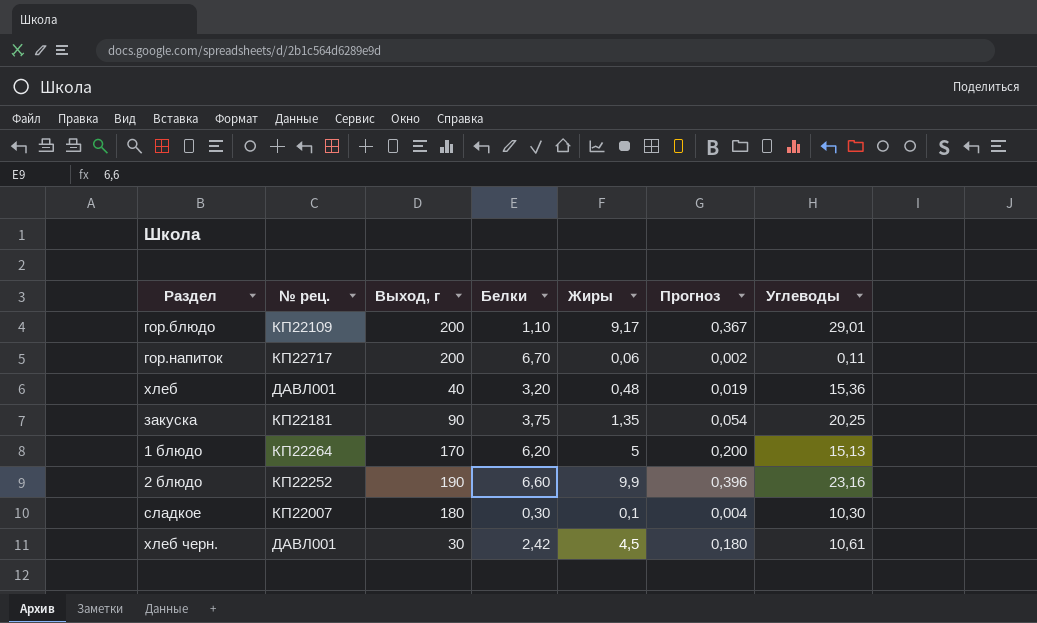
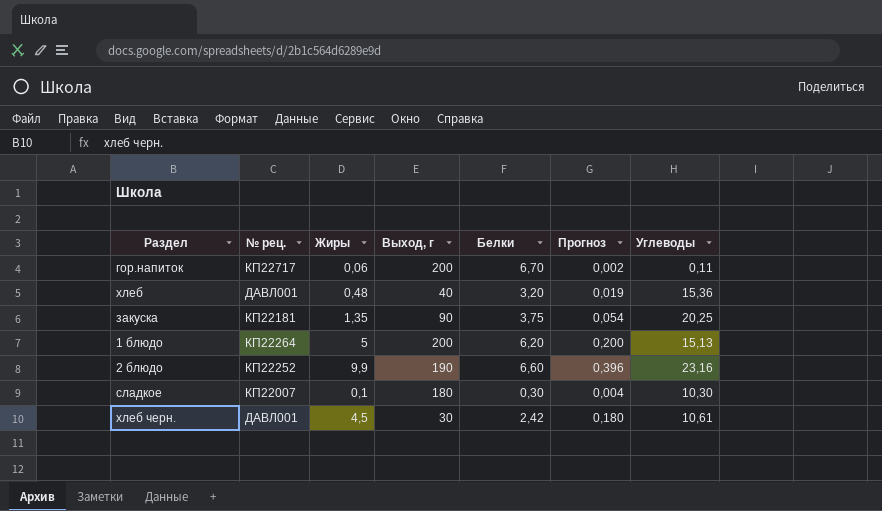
column Жиры | position: 5 -> 3
row гор.блюдо: КП22109 | 200 | 1,10 | 9,17 | 0,367 | 29,01 -> none
1 блюдо | Выход, г: 170 -> 200

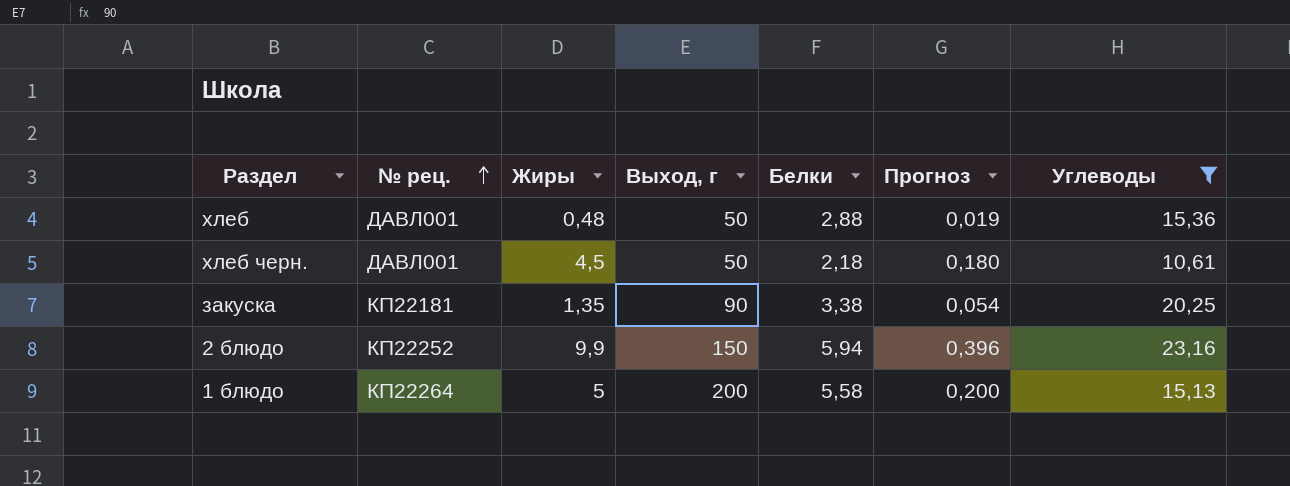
filter: none -> Углеводы >= 10,61
row order: none -> № рец. ascending
хлеб | Выход, г: 40 -> 50
хлеб | Белки: 3,20 -> 2,88
хлеб черн. | Выход, г: 30 -> 50
хлеб черн. | Белки: 2,42 -> 2,18
закуска | Белки: 3,75 -> 3,38
2 блюдо | Выход, г: 190 -> 150
2 блюдо | Белки: 6,60 -> 5,94
1 блюдо | Белки: 6,20 -> 5,58

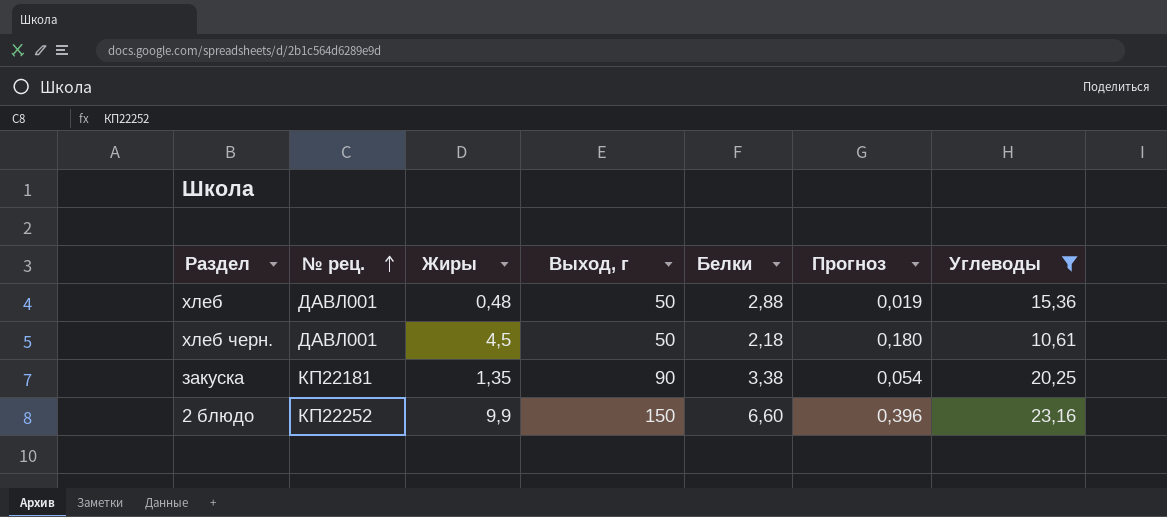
row 1 блюдо: КП22264 | 5 | 200 | 5,58 | 0,200 | 15,13 -> none
2 блюдо | Белки: 5,94 -> 6,60

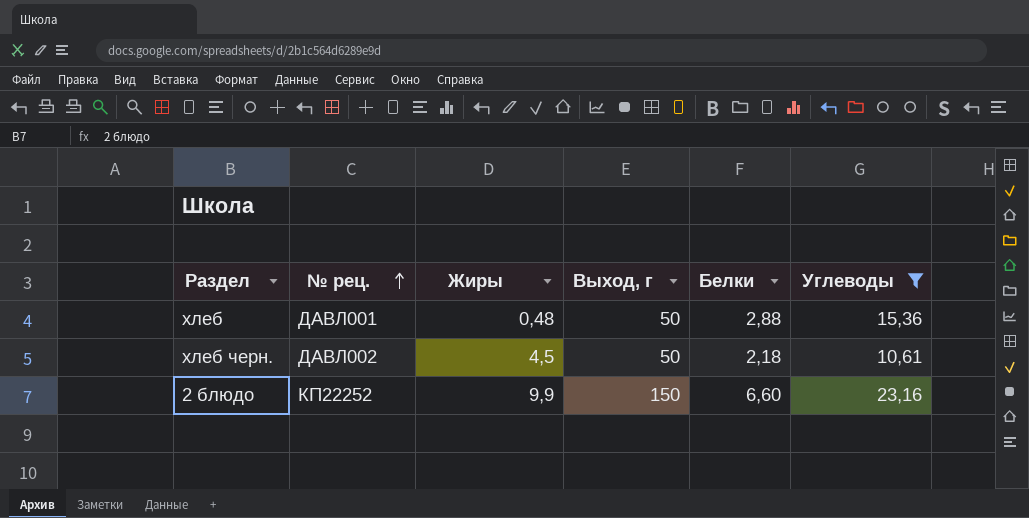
column Прогноз | formula: [Жиры] * 0,04 -> none
row закуска: КП22181 | 1,35 | 90 | 3,38 | 0,054 | 20,25 -> none
хлеб черн. | № рец.: ДАВЛ001 -> ДАВЛ002

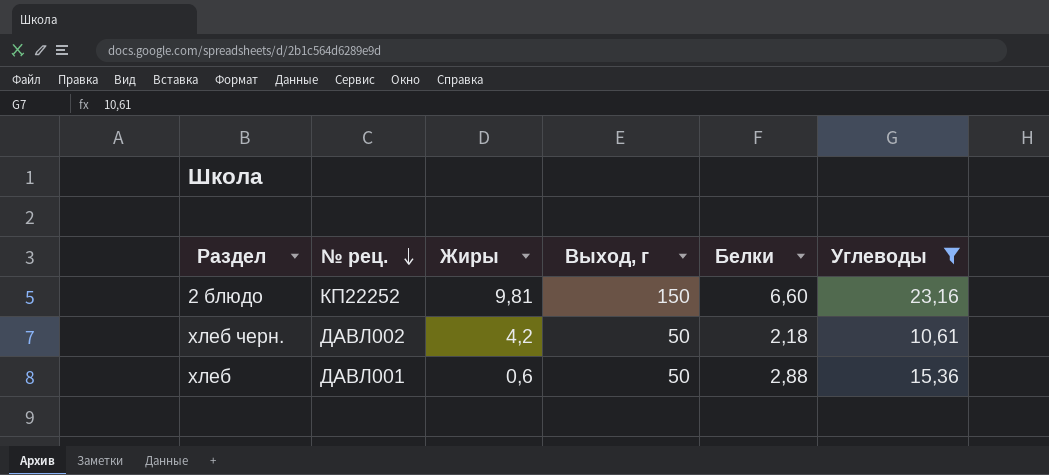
row order: № рец. ascending -> № рец. descending
2 блюдо | Жиры: 9,9 -> 9,81
хлеб черн. | Жиры: 4,5 -> 4,2
хлеб | Жиры: 0,48 -> 0,6

